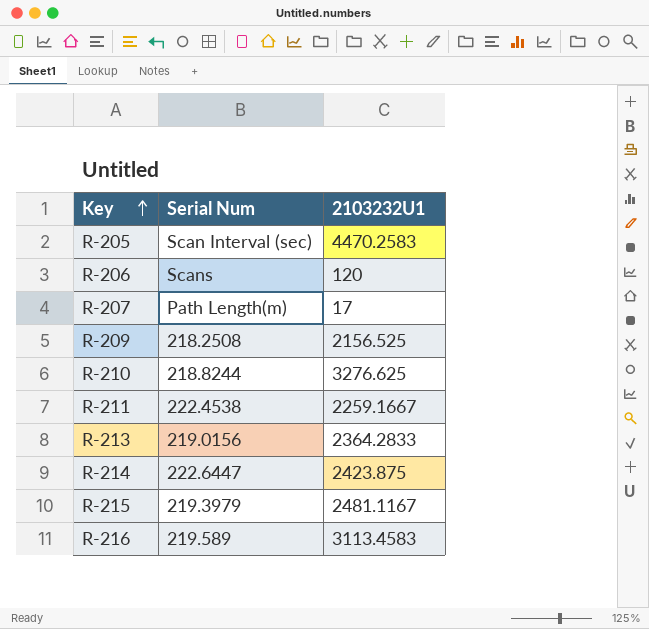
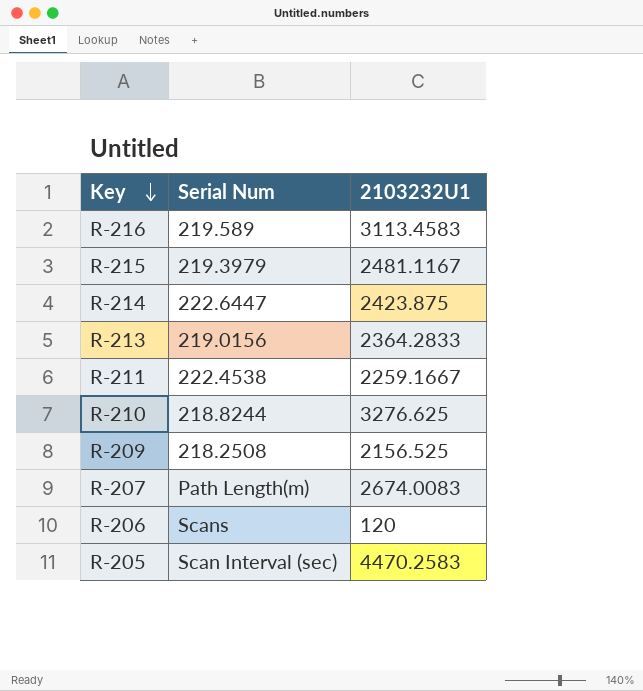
row order: Key ascending -> Key descending
R-207 | 2103232U1: 17 -> 2674.0083

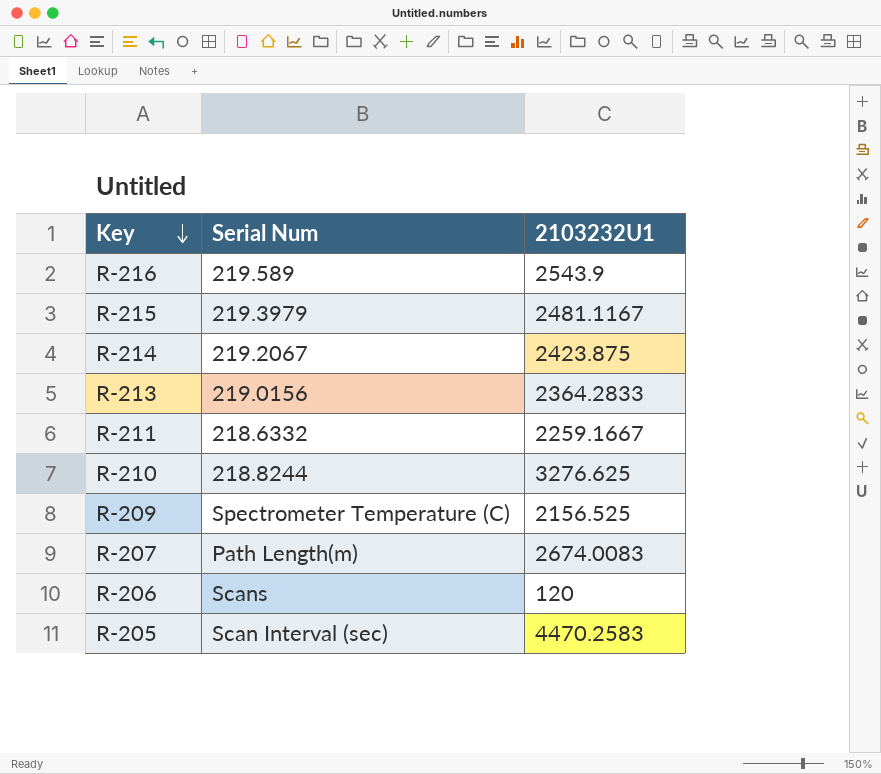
R-216 | 2103232U1: 3113.4583 -> 2543.9
R-214 | Serial Num: 222.6447 -> 219.2067
R-211 | Serial Num: 222.4538 -> 218.6332
R-209 | Serial Num: 218.2508 -> Spectrometer Temperature (C)

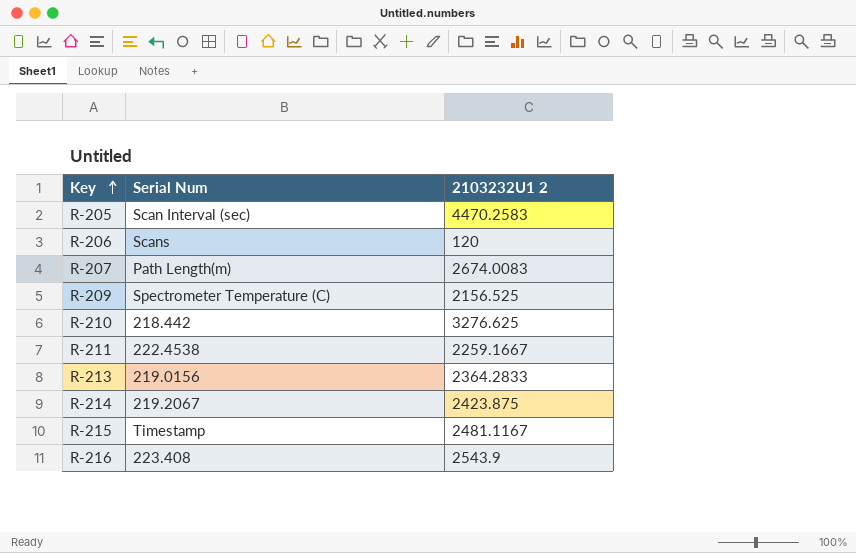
row order: Key descending -> Key ascending
column name: 2103232U1 -> 2103232U1 2
R-210 | Serial Num: 218.8244 -> 218.442
R-211 | Serial Num: 218.6332 -> 222.4538
R-215 | Serial Num: 219.3979 -> Timestamp
R-216 | Serial Num: 219.589 -> 223.408

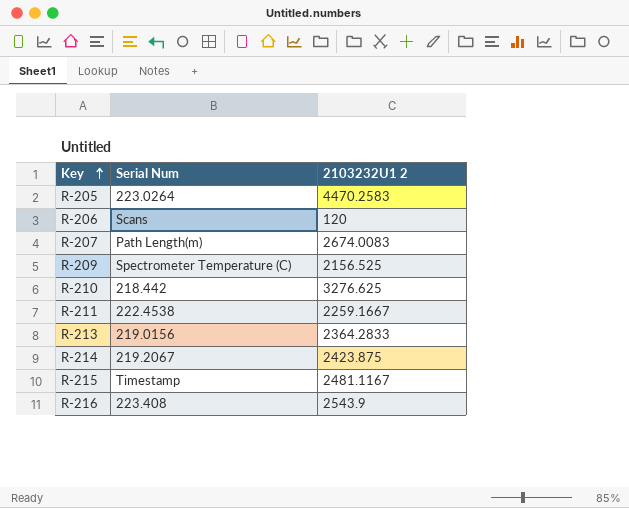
R-205 | Serial Num: Scan Interval (sec) -> 223.0264

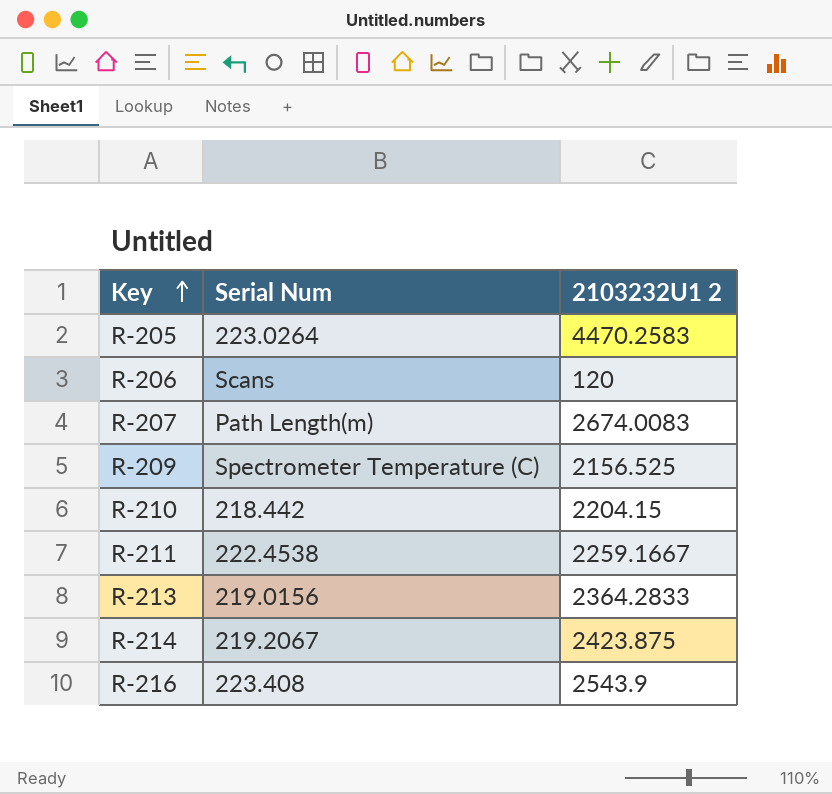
row R-215: Timestamp | 2481.1167 -> none
R-210 | 2103232U1 2: 3276.625 -> 2204.15

